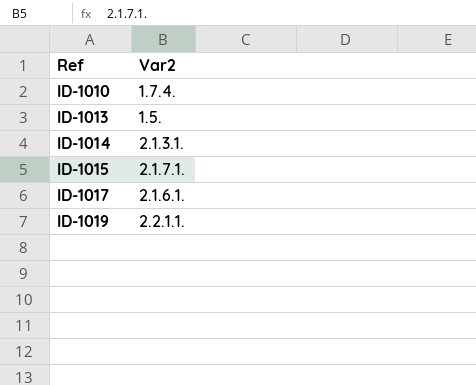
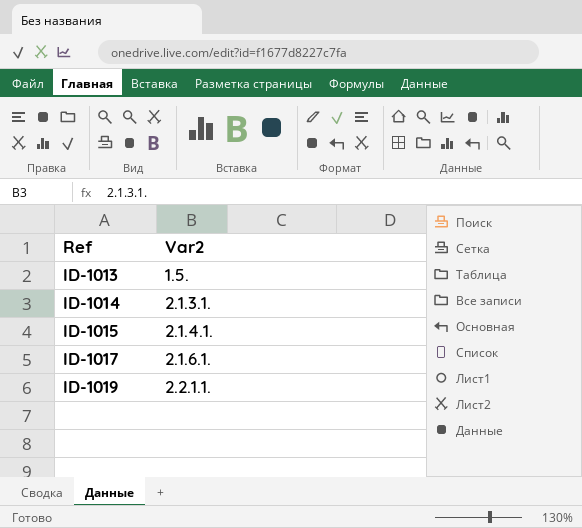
row ID-1010: 1.7.4. -> none
ID-1015 | Var2: 2.1.7.1. -> 2.1.4.1.

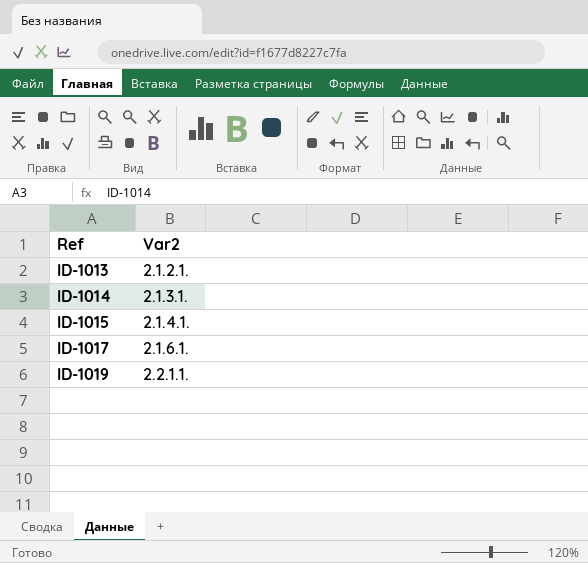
ID-1013 | Var2: 1.5. -> 2.1.2.1.

